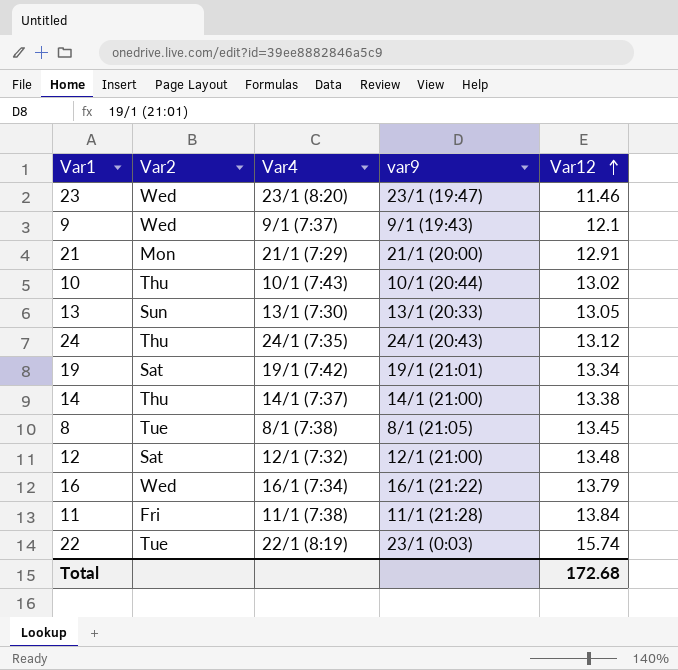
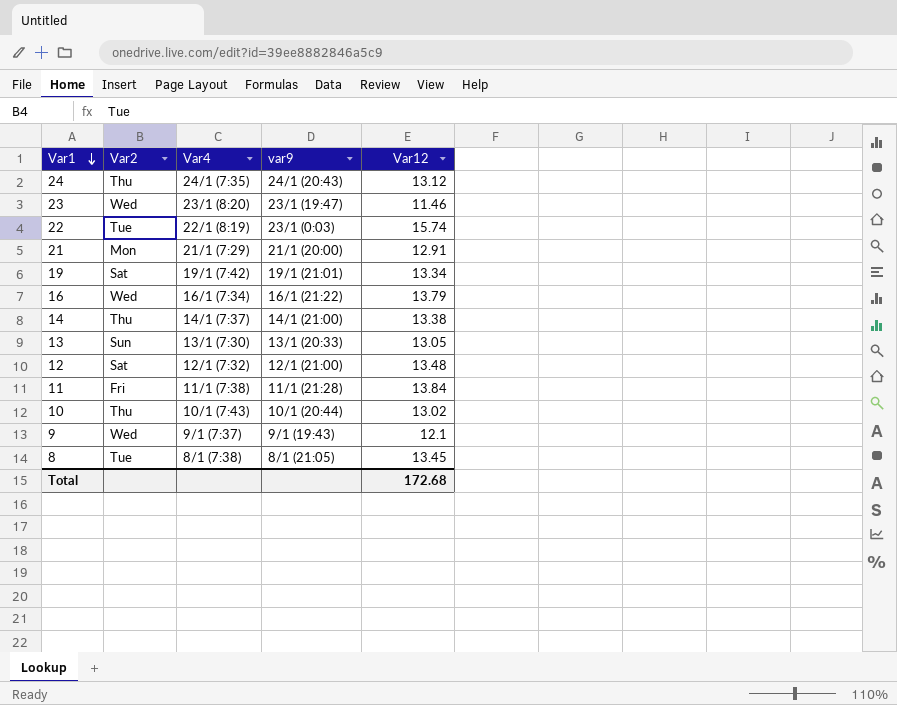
row order: Var12 ascending -> Var1 descending

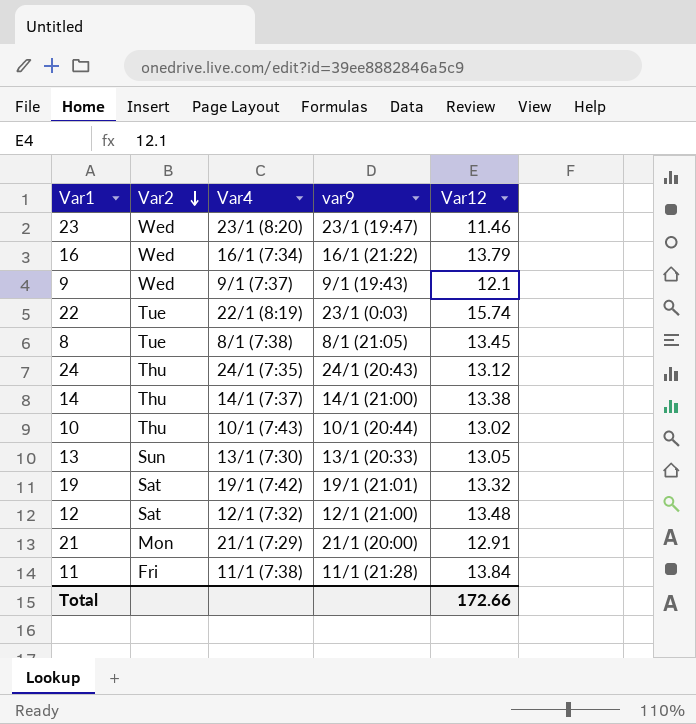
row order: Var1 descending -> Var2 descending
19 | Var12: 13.34 -> 13.32
Total | Var12: 172.68 -> 172.66

